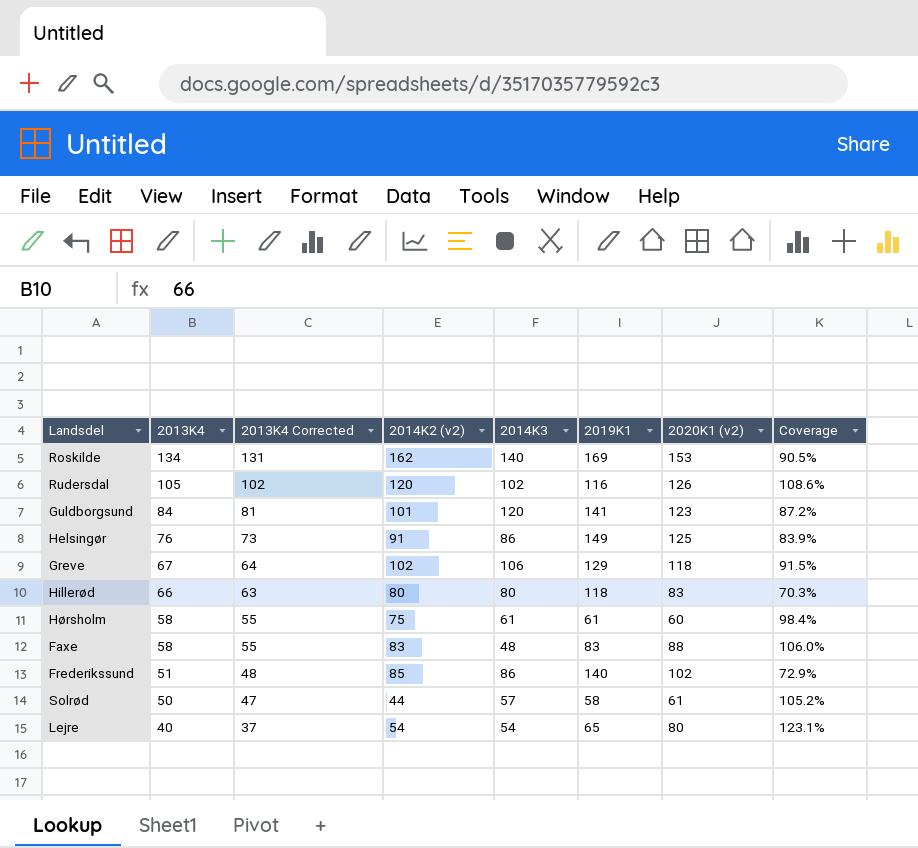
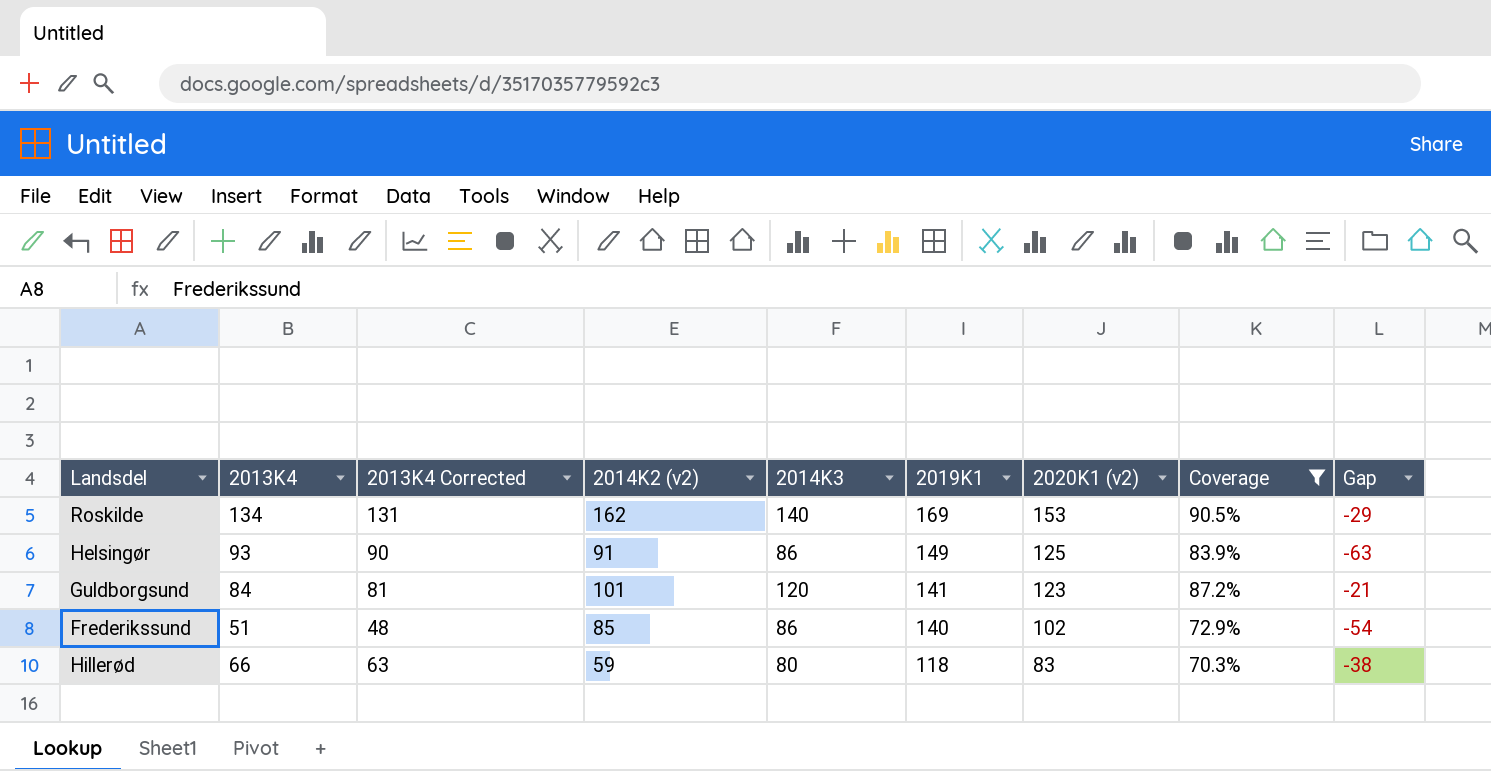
filter: none -> Coverage <= 90.5%
row order: 2013K4 descending -> 2019K1 descending
column Gap | formula: none -> [2014K3] - [2019K1]
Helsingør | 2013K4: 76 -> 93
Helsingør | 2013K4 Corrected: 73 -> 90
Hillerød | 2014K2 (v2): 80 -> 59

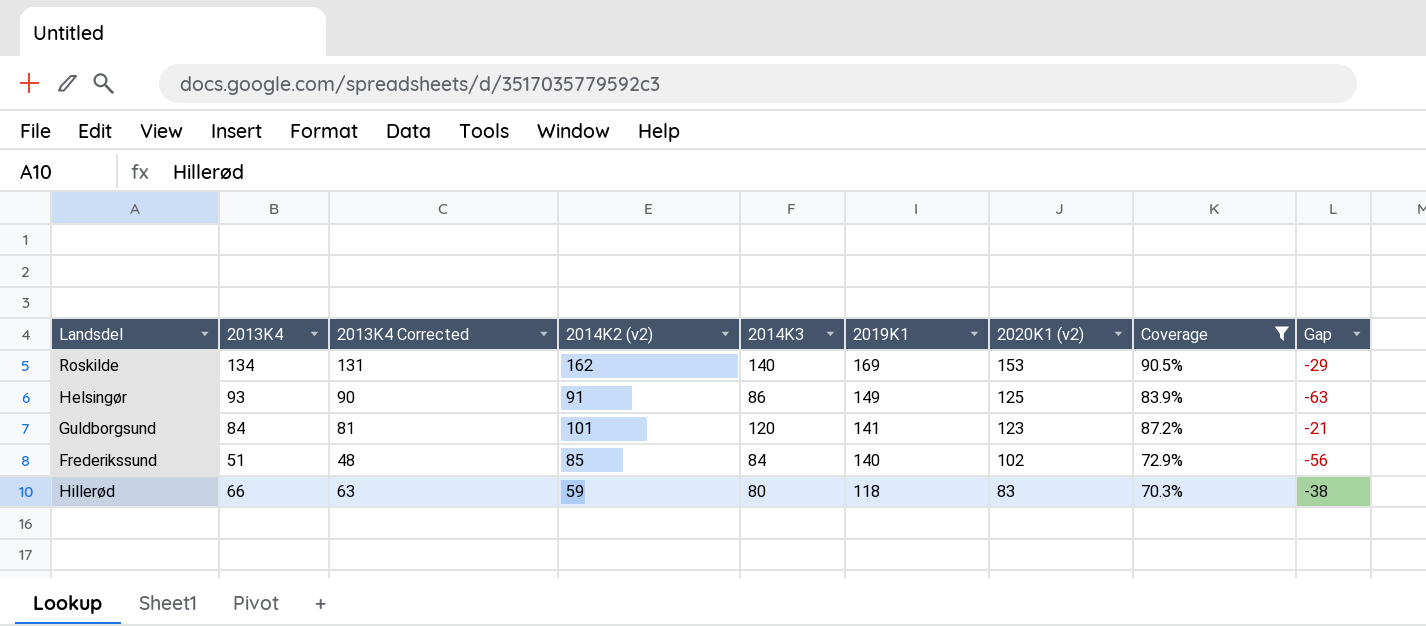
Frederikssund | 2014K3: 86 -> 84
Frederikssund | Gap: -54 -> -56

